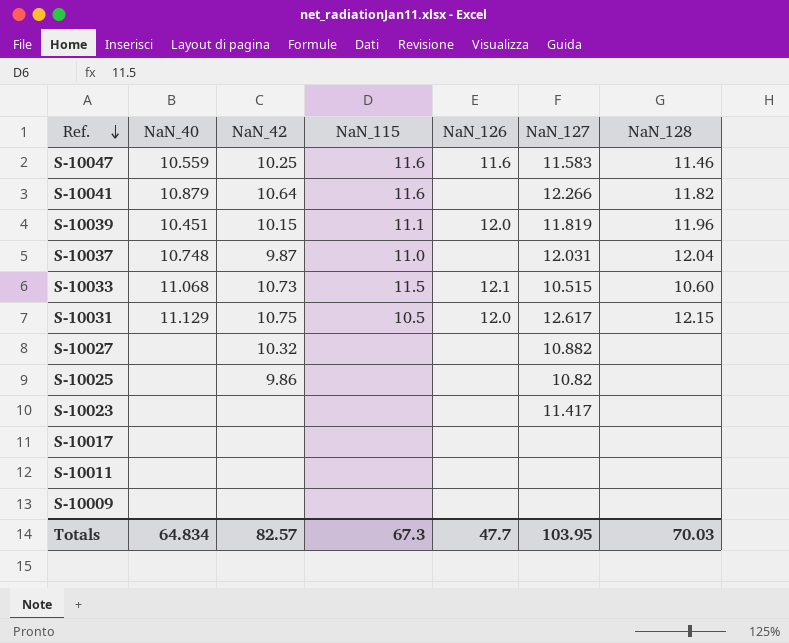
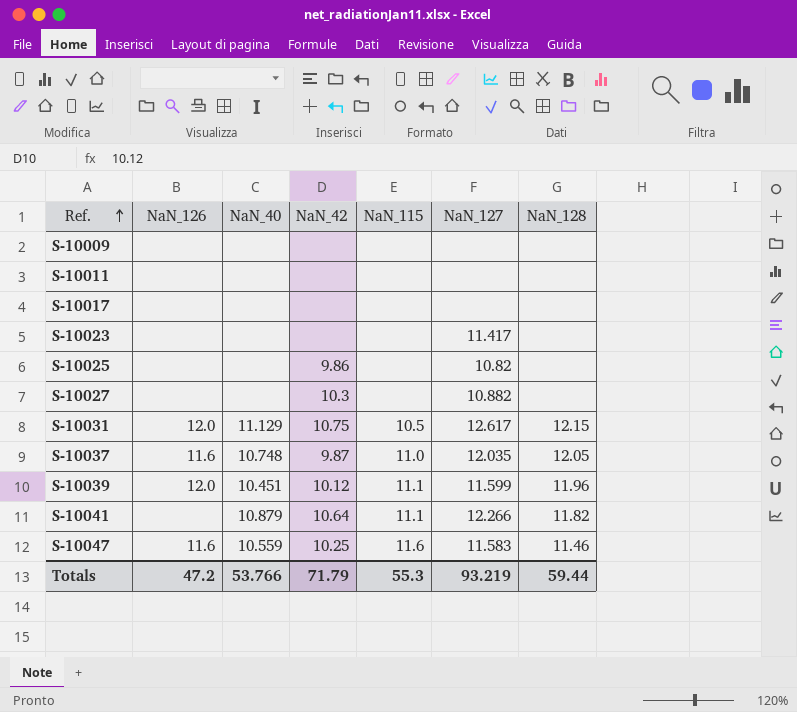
row order: Ref. descending -> Ref. ascending
column NaN_126 | position: 5 -> 2
row S-10033: 11.068 | 10.73 | 11.5 | 12.1 | 10.515 | 10.60 -> none
S-10027 | NaN_42: 10.32 -> 10.3
S-10037 | NaN_126: none -> 11.6
S-10037 | NaN_127: 12.031 -> 12.035
S-10037 | NaN_128: 12.04 -> 12.05
S-10039 | NaN_42: 10.15 -> 10.12
S-10039 | NaN_127: 11.819 -> 11.599
S-10041 | NaN_115: 11.6 -> 11.1
Totals | NaN_126: 47.7 -> 47.2
Totals | NaN_40: 64.834 -> 53.766
Totals | NaN_42: 82.57 -> 71.79
Totals | NaN_115: 67.3 -> 55.3
Totals | NaN_127: 103.95 -> 93.219
Totals | NaN_128: 70.03 -> 59.44

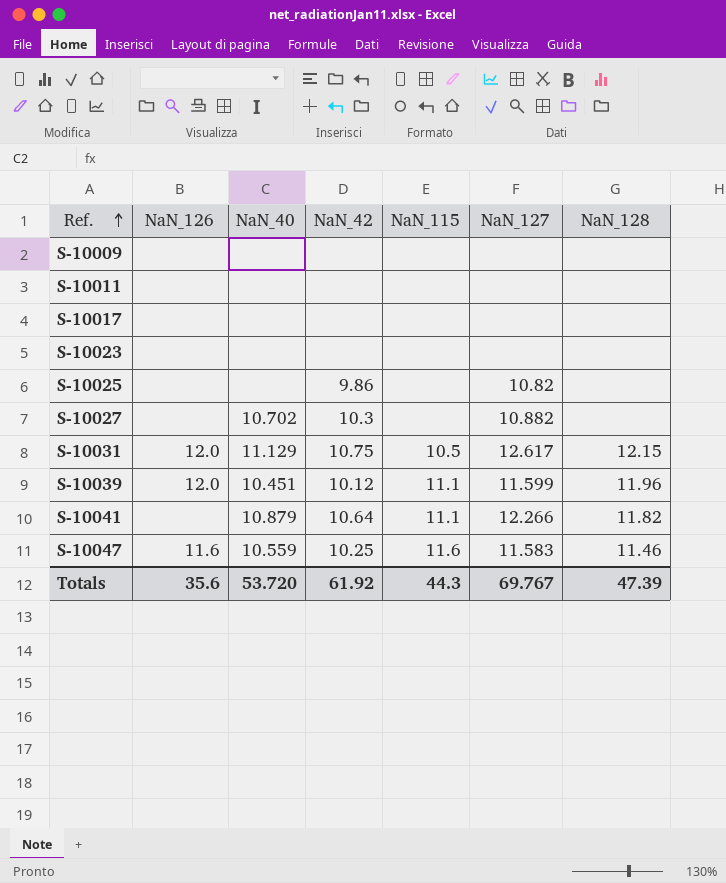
row S-10037: 11.6 | 10.748 | 9.87 | 11.0 | 12.035 | 12.05 -> none
S-10023 | NaN_127: 11.417 -> none
S-10027 | NaN_40: none -> 10.702
Totals | NaN_126: 47.2 -> 35.6
Totals | NaN_40: 53.766 -> 53.720
Totals | NaN_42: 71.79 -> 61.92
Totals | NaN_115: 55.3 -> 44.3
Totals | NaN_127: 93.219 -> 69.767
Totals | NaN_128: 59.44 -> 47.39

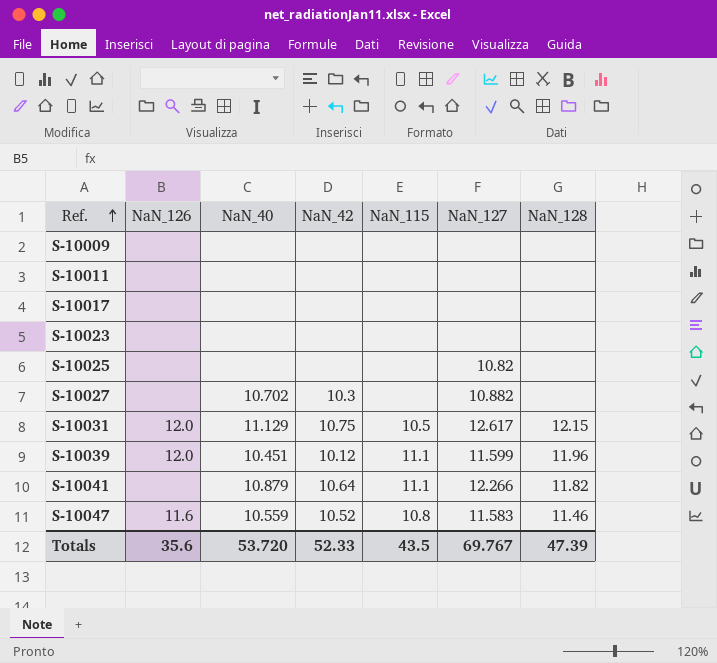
S-10025 | NaN_42: 9.86 -> none
S-10047 | NaN_42: 10.25 -> 10.52
S-10047 | NaN_115: 11.6 -> 10.8
Totals | NaN_42: 61.92 -> 52.33
Totals | NaN_115: 44.3 -> 43.5

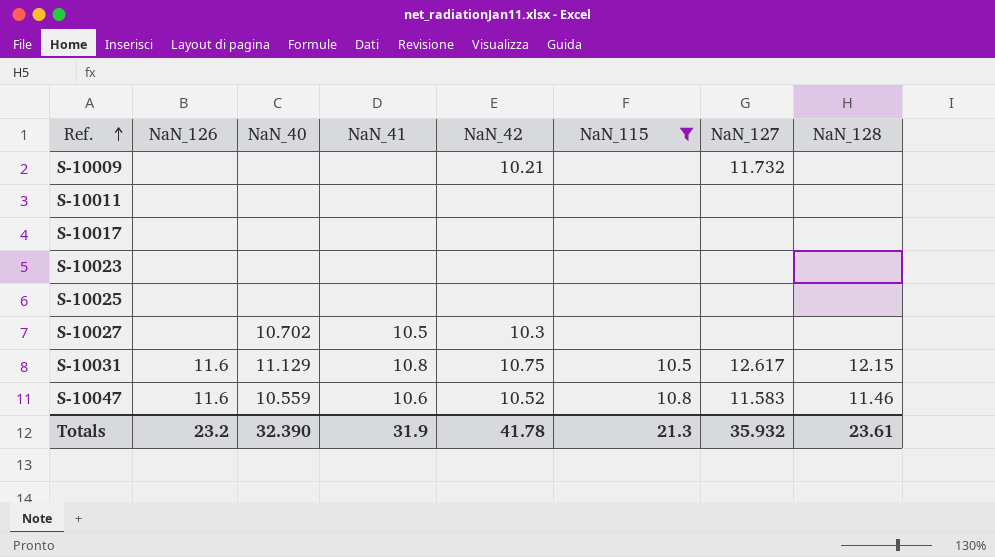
filter: none -> NaN_115 != 11.1
column NaN_41 | position: none -> 4
S-10009 | NaN_42: none -> 10.21
S-10009 | NaN_127: none -> 11.732
S-10025 | NaN_127: 10.82 -> none
S-10027 | NaN_127: 10.882 -> none
S-10031 | NaN_126: 12.0 -> 11.6
Totals | NaN_126: 35.6 -> 23.2
Totals | NaN_40: 53.720 -> 32.390
Totals | NaN_42: 52.33 -> 41.78
Totals | NaN_115: 43.5 -> 21.3
Totals | NaN_127: 69.767 -> 35.932
Totals | NaN_128: 47.39 -> 23.61

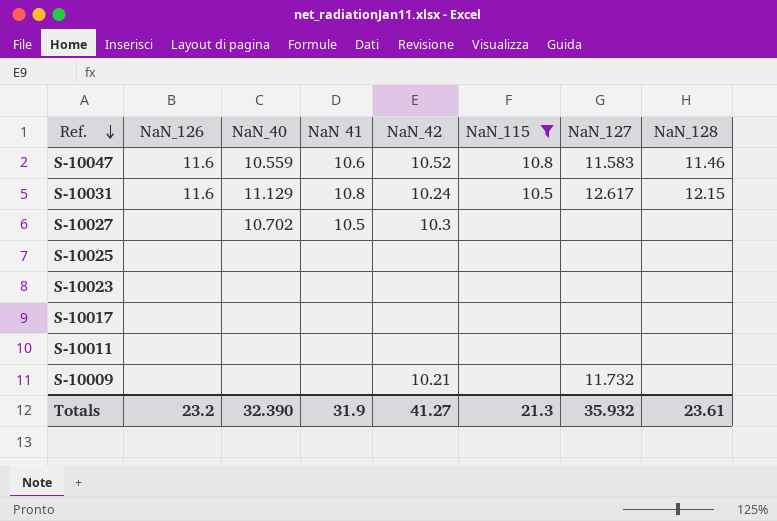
row order: Ref. ascending -> Ref. descending
column name: NaN_41 -> NaN 41
S-10031 | NaN_42: 10.75 -> 10.24
Totals | NaN_42: 41.78 -> 41.27

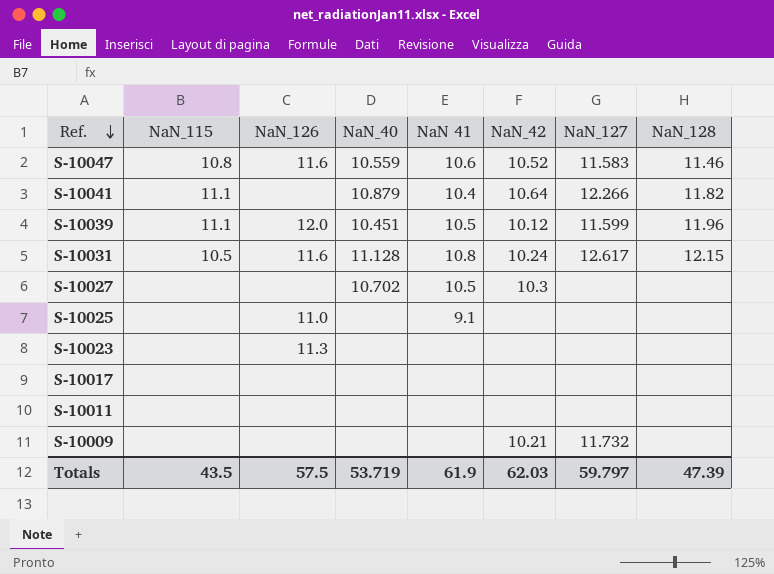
filter: NaN_115 != 11.1 -> none
column NaN_115 | position: 6 -> 2
S-10031 | NaN_40: 11.129 -> 11.128
S-10025 | NaN_126: none -> 11.0
S-10025 | NaN 41: none -> 9.1
S-10023 | NaN_126: none -> 11.3
Totals | NaN_115: 21.3 -> 43.5
Totals | NaN_126: 23.2 -> 57.5
Totals | NaN_40: 32.390 -> 53.719
Totals | NaN 41: 31.9 -> 61.9
Totals | NaN_42: 41.27 -> 62.03
Totals | NaN_127: 35.932 -> 59.797
Totals | NaN_128: 23.61 -> 47.39

